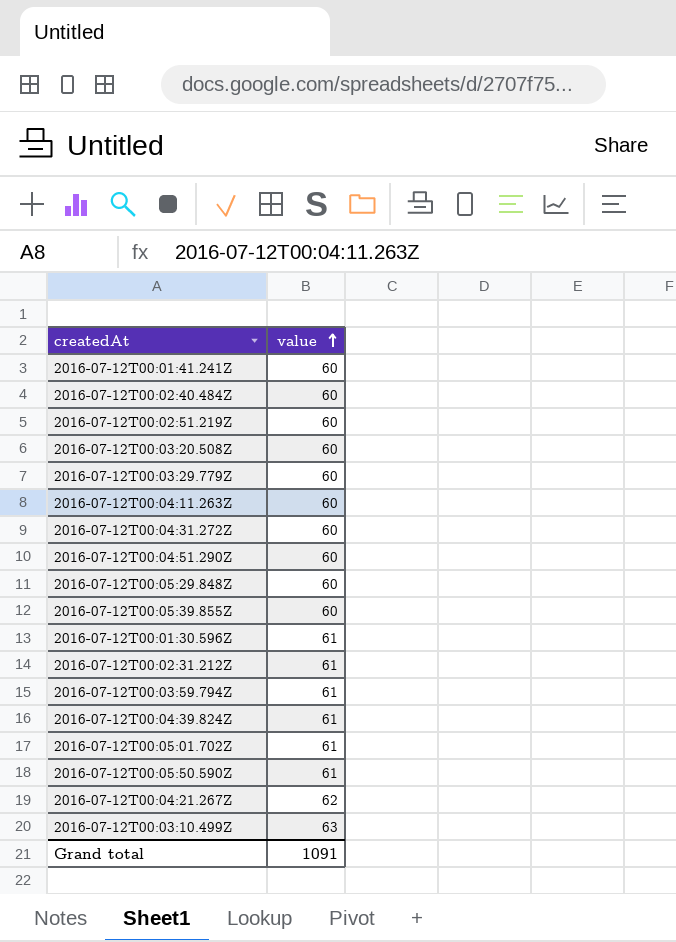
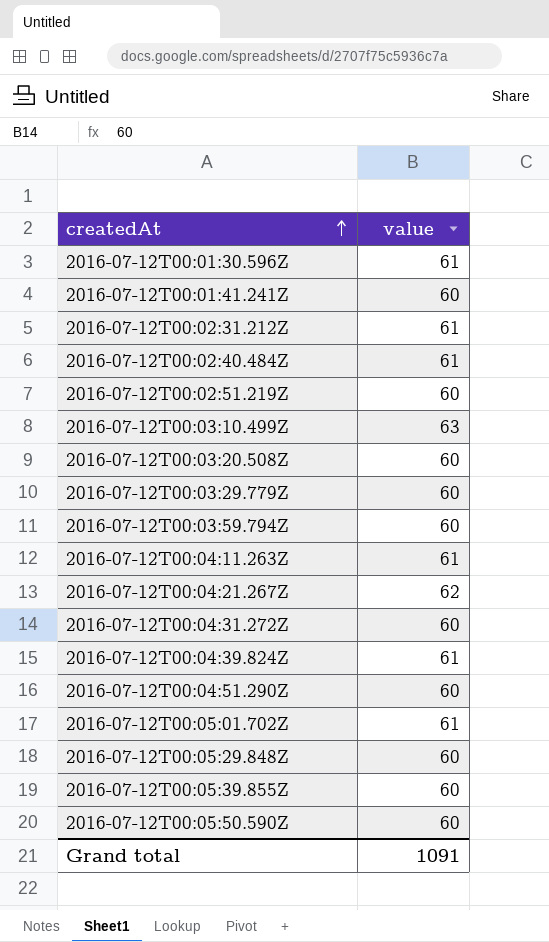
row order: value ascending -> createdAt ascending
2016-07-12T00:02:40.484Z | value: 60 -> 61
2016-07-12T00:03:59.794Z | value: 61 -> 60
2016-07-12T00:04:11.263Z | value: 60 -> 61
2016-07-12T00:05:50.590Z | value: 61 -> 60

